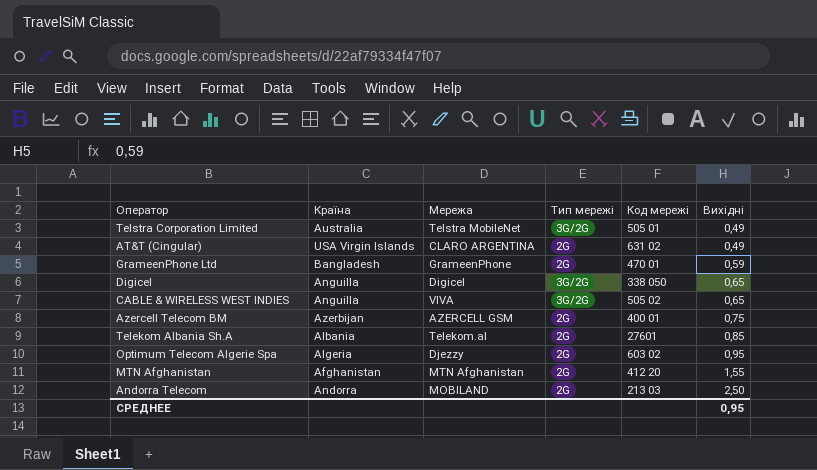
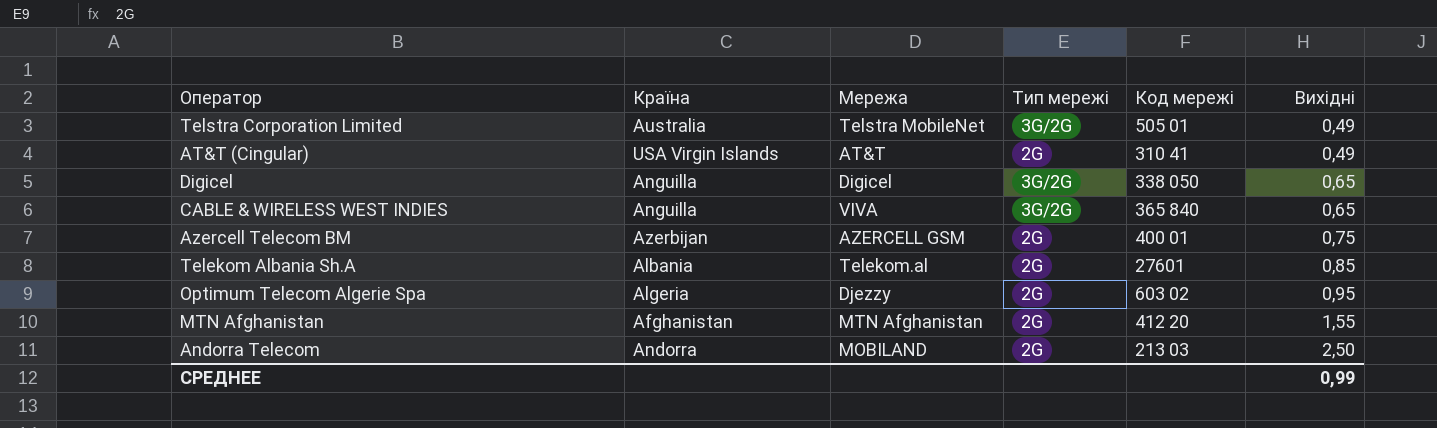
row GrameenPhone Ltd: Bangladesh | GrameenPhone | 2G | 470 01 | 0,59 -> none
AT&T (Cingular) | Мережа: CLARO ARGENTINA -> AT&T
AT&T (Cingular) | Код мережі: 631 02 -> 310 41
CABLE & WIRELESS WEST INDIES | Код мережі: 505 02 -> 365 840
СРЕДНЕЕ | Вихідні: 0,95 -> 0,99

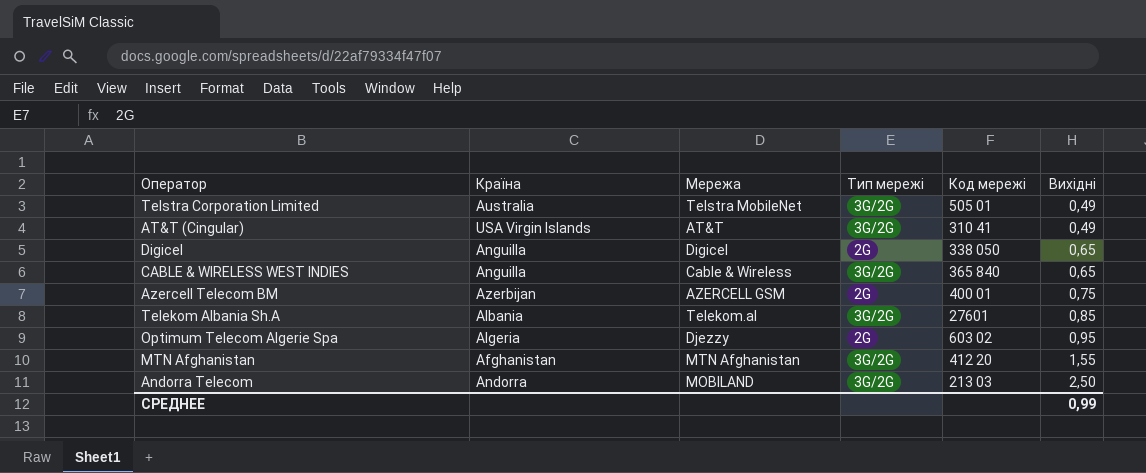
AT&T (Cingular) | Тип мережі: 2G -> 3G/2G
Digicel | Тип мережі: 3G/2G -> 2G
CABLE & WIRELESS WEST INDIES | Мережа: VIVA -> Cable & Wireless
Telekom Albania Sh.A | Тип мережі: 2G -> 3G/2G
MTN Afghanistan | Тип мережі: 2G -> 3G/2G
Andorra Telecom | Тип мережі: 2G -> 3G/2G

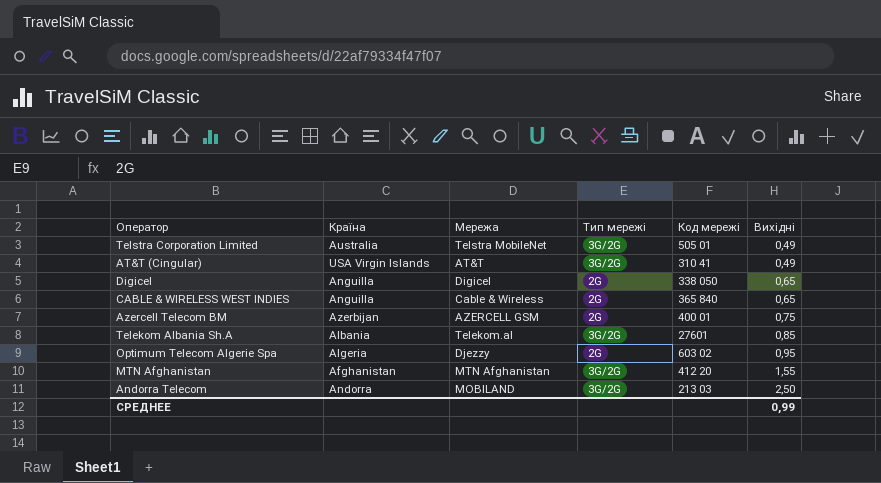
CABLE & WIRELESS WEST INDIES | Тип мережі: 3G/2G -> 2G

